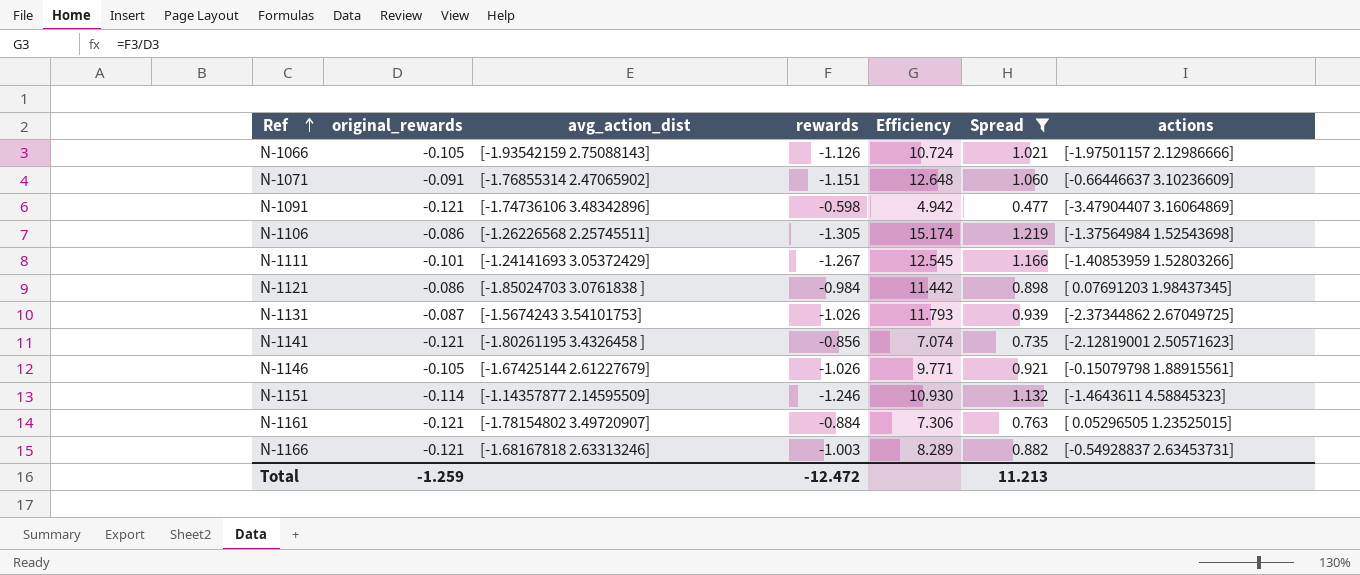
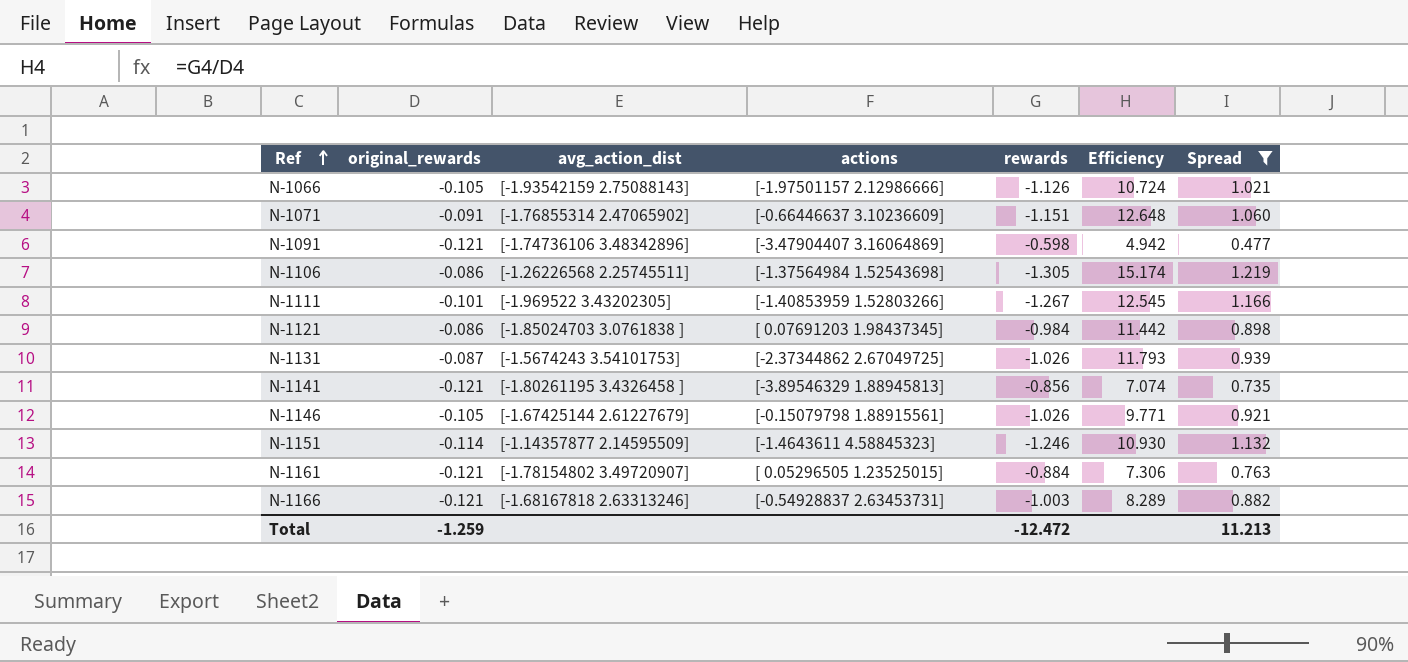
column actions | position: 7 -> 4
N-1111 | avg_action_dist: [-1.24141693 3.05372429] -> [-1.969522 3.43202305]
N-1141 | actions: [-2.12819001 2.50571623] -> [-3.89546329 1.88945813]

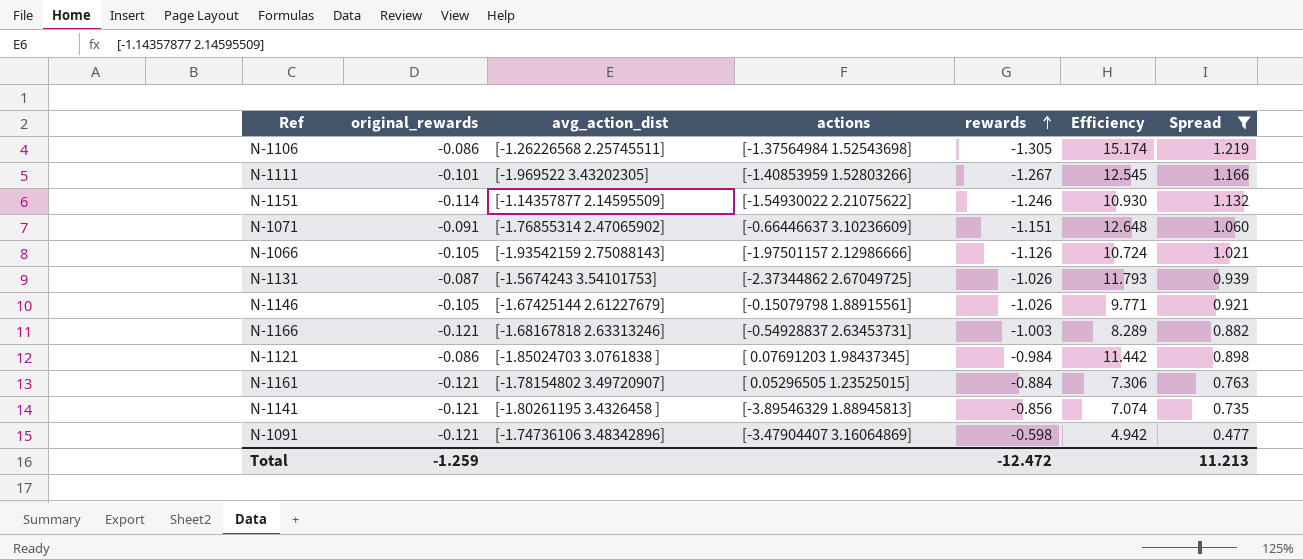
row order: Ref ascending -> rewards ascending
N-1151 | actions: [-1.4643611 4.58845323] -> [-1.54930022 2.21075622]

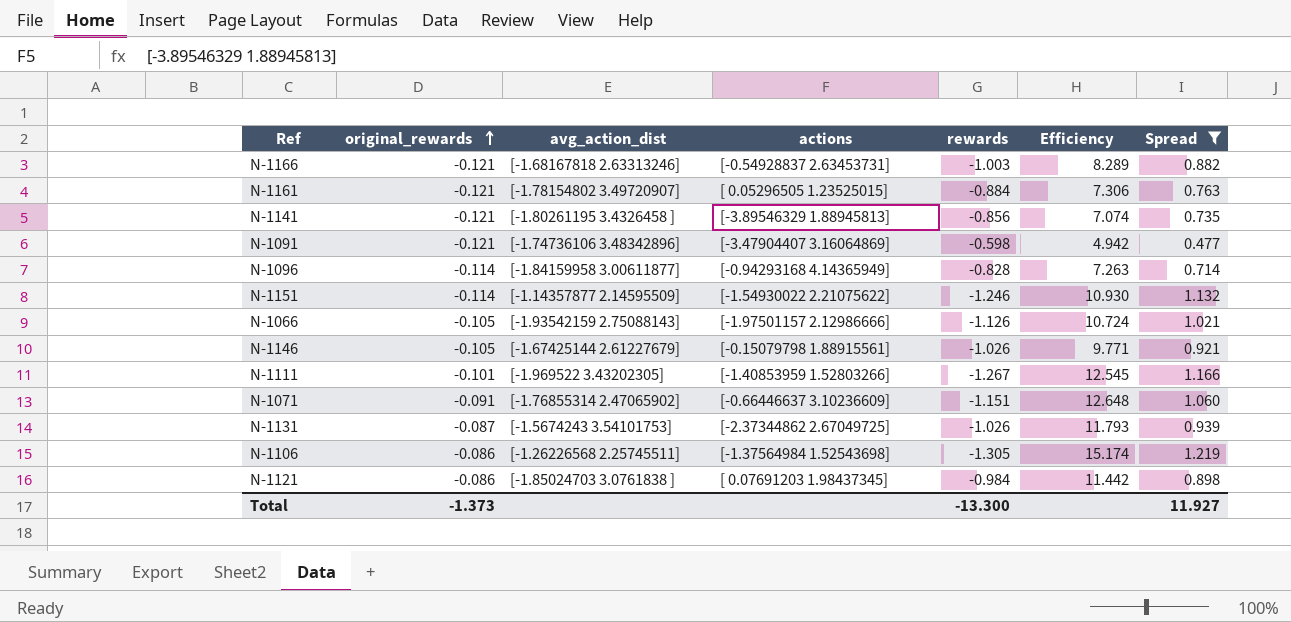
row order: rewards ascending -> original_rewards ascending
row N-1096: none -> -0.114 | [-1.84159958 3.00611877] | [-0.94293168 4.14365949] | -0.828 | 7.263 | 0.714
Total | original_rewards: -1.259 -> -1.373
Total | rewards: -12.472 -> -13.300
Total | Spread: 11.213 -> 11.927

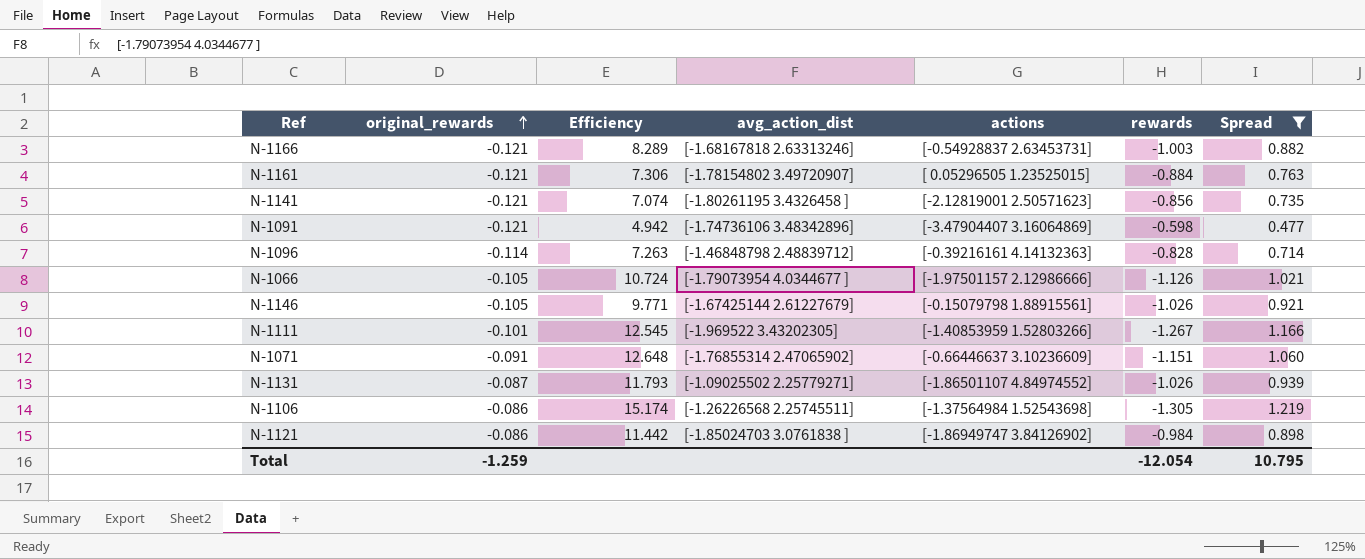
column Efficiency | position: 6 -> 3
row N-1151: -0.114 | [-1.14357877 2.14595509] | [-1.54930022 2.21075622] | -1.246 | 10.930 | 1.132 -> none
N-1141 | actions: [-3.89546329 1.88945813] -> [-2.12819001 2.50571623]
N-1096 | avg_action_dist: [-1.84159958 3.00611877] -> [-1.46848798 2.48839712]
N-1096 | actions: [-0.94293168 4.14365949] -> [-0.39216161 4.14132363]
N-1066 | avg_action_dist: [-1.93542159 2.75088143] -> [-1.79073954 4.0344677 ]
N-1131 | avg_action_dist: [-1.5674243 3.54101753] -> [-1.09025502 2.25779271]
N-1131 | actions: [-2.37344862 2.67049725] -> [-1.86501107 4.84974552]
N-1121 | actions: [ 0.07691203 1.98437345] -> [-1.86949747 3.84126902]
Total | original_rewards: -1.373 -> -1.259
Total | rewards: -13.300 -> -12.054
Total | Spread: 11.927 -> 10.795

